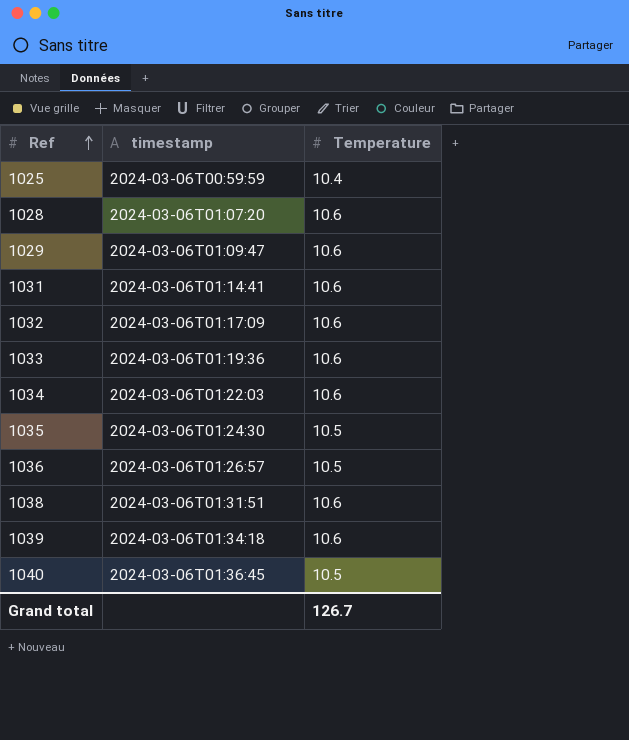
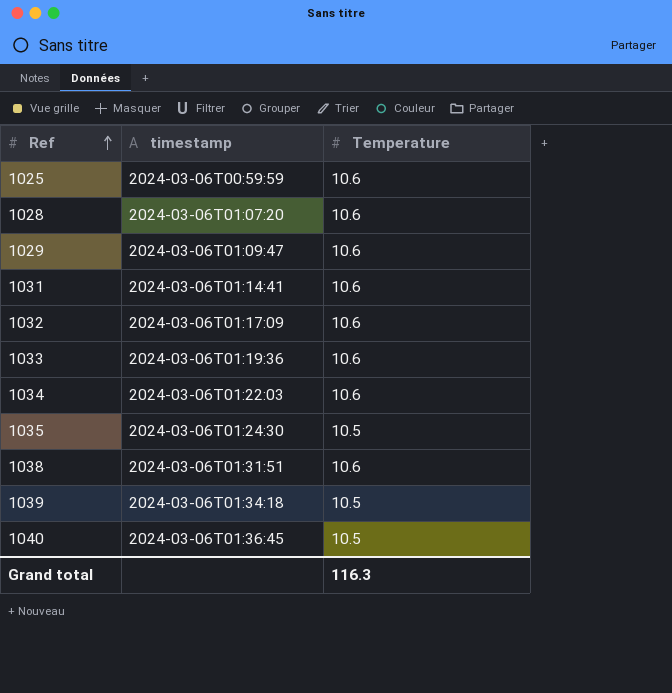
row 1036: 2024-03-06T01:26:57 | 10.5 -> none
1025 | Temperature: 10.4 -> 10.6
1039 | Temperature: 10.6 -> 10.5
Grand total | Temperature: 126.7 -> 116.3

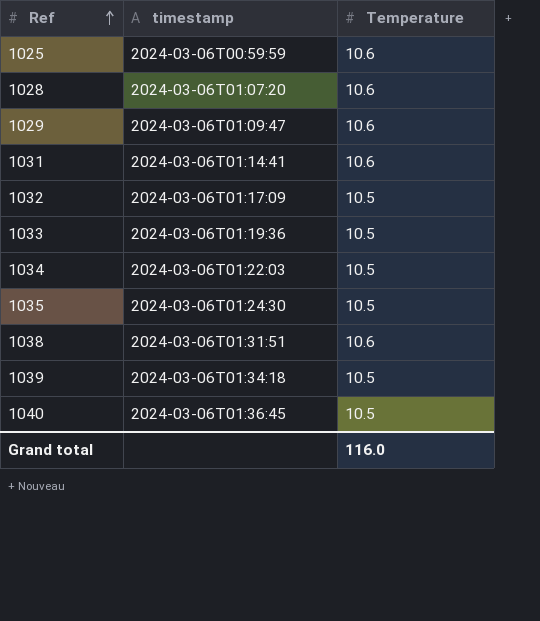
1032 | Temperature: 10.6 -> 10.5
1033 | Temperature: 10.6 -> 10.5
1034 | Temperature: 10.6 -> 10.5
Grand total | Temperature: 116.3 -> 116.0

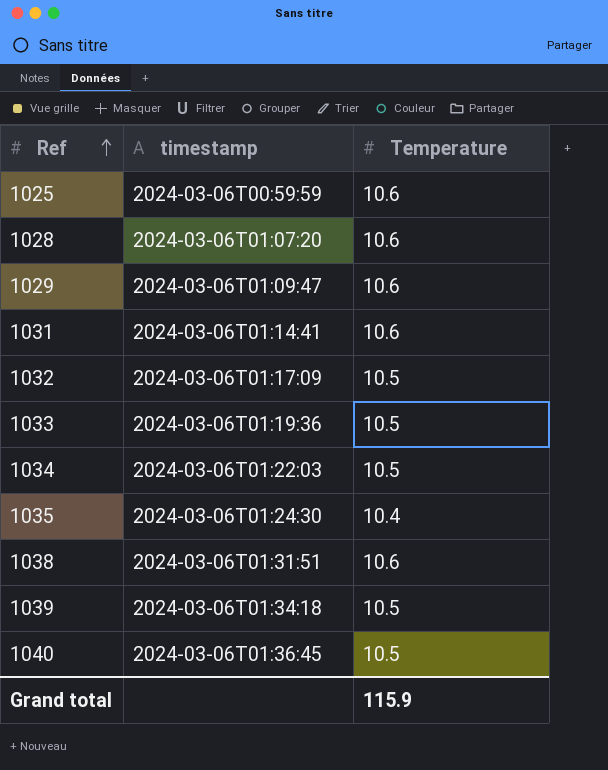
1035 | Temperature: 10.5 -> 10.4
Grand total | Temperature: 116.0 -> 115.9

